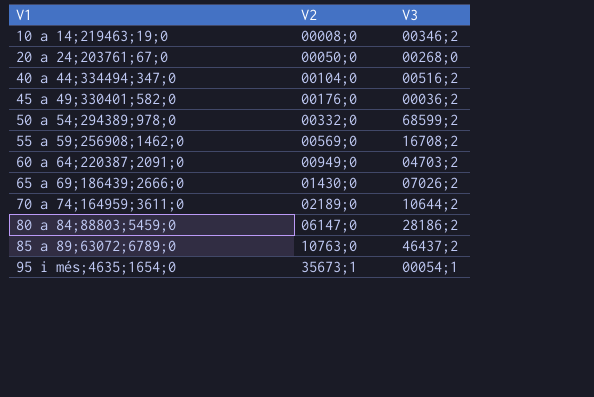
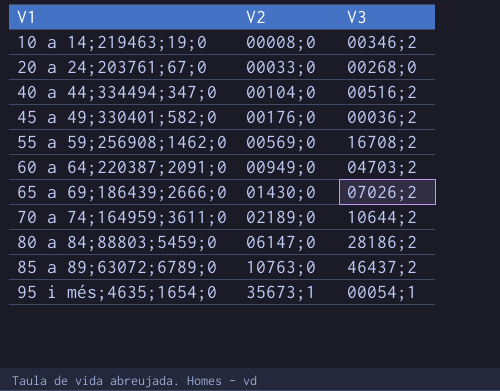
row 50 a 54;294389;978;0: 00332;0 | 68599;2 -> none
20 a 24;203761;67;0 | V2: 00050;0 -> 00033;0

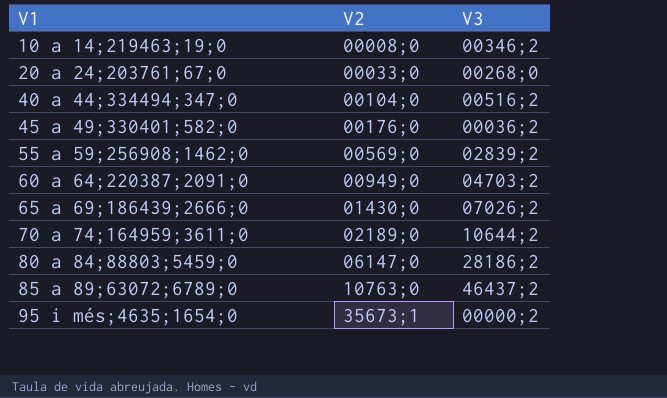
55 a 59;256908;1462;0 | V3: 16708;2 -> 02839;2
95 i més;4635;1654;0 | V3: 00054;1 -> 00000;2

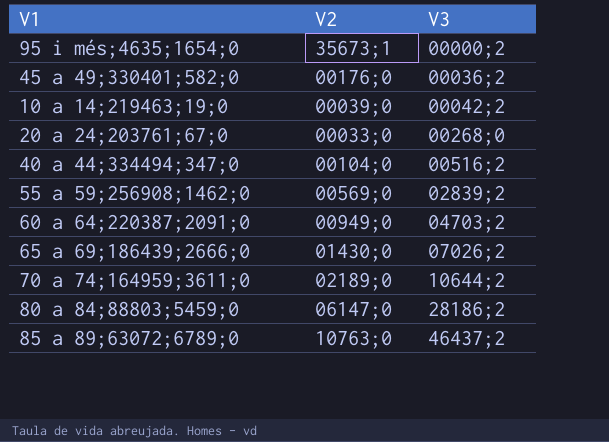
row order: V1 ascending -> V3 ascending
10 a 14;219463;19;0 | V2: 00008;0 -> 00039;0
10 a 14;219463;19;0 | V3: 00346;2 -> 00042;2

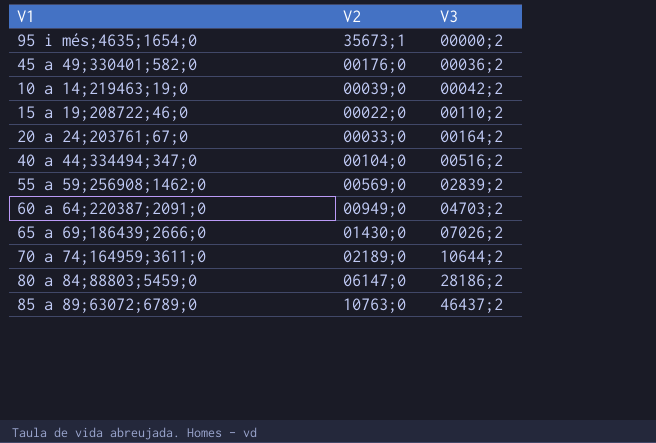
row 15 a 19;208722;46;0: none -> 00022;0 | 00110;2
20 a 24;203761;67;0 | V3: 00268;0 -> 00164;2

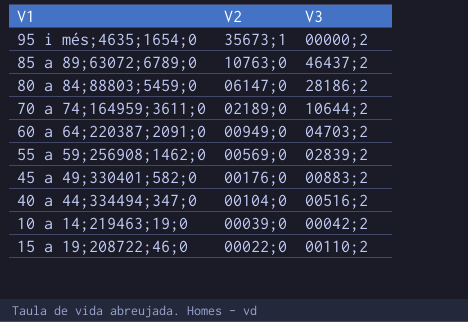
row order: V3 ascending -> V2 descending
row 20 a 24;203761;67;0: 00033;0 | 00164;2 -> none
row 65 a 69;186439;2666;0: 01430;0 | 07026;2 -> none
45 a 49;330401;582;0 | V3: 00036;2 -> 00883;2

